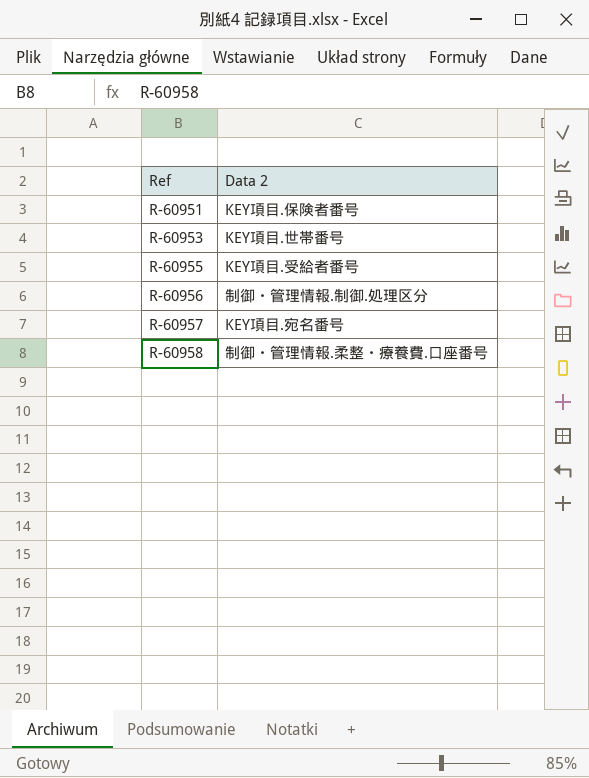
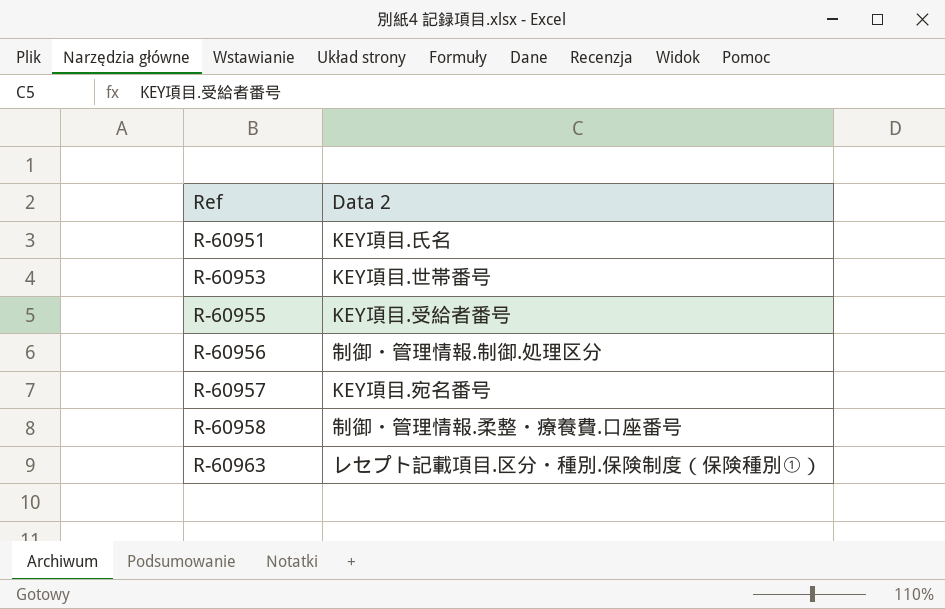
R-60951 | Data 2: KEY項目.保険者番号 -> KEY項目.氏名
row R-60963: none -> レセプト記載項目.区分・種別.保険制度（保険種別①）

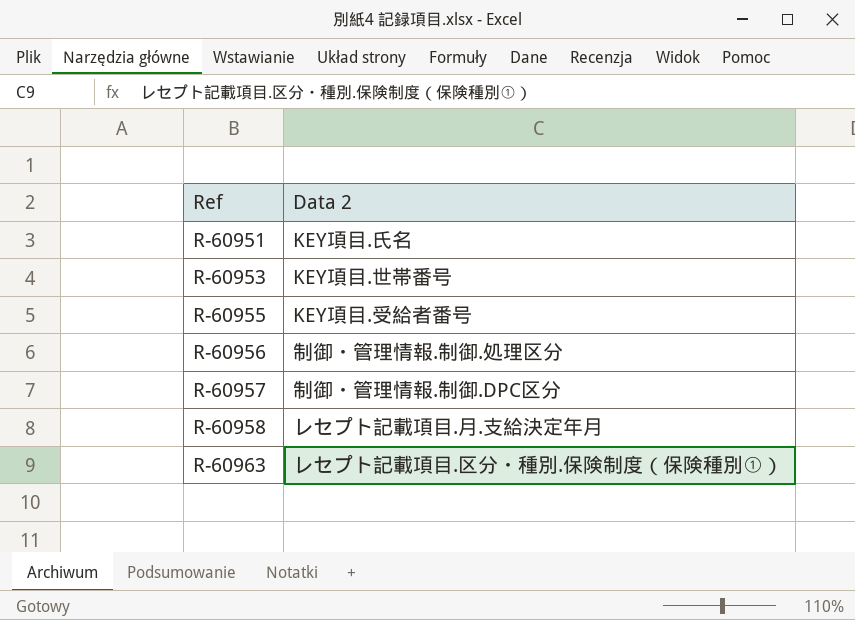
R-60957 | Data 2: KEY項目.宛名番号 -> 制御・管理情報.制御.DPC区分
R-60958 | Data 2: 制御・管理情報.柔整・療養費.口座番号 -> レセプト記載項目.月.支給決定年月

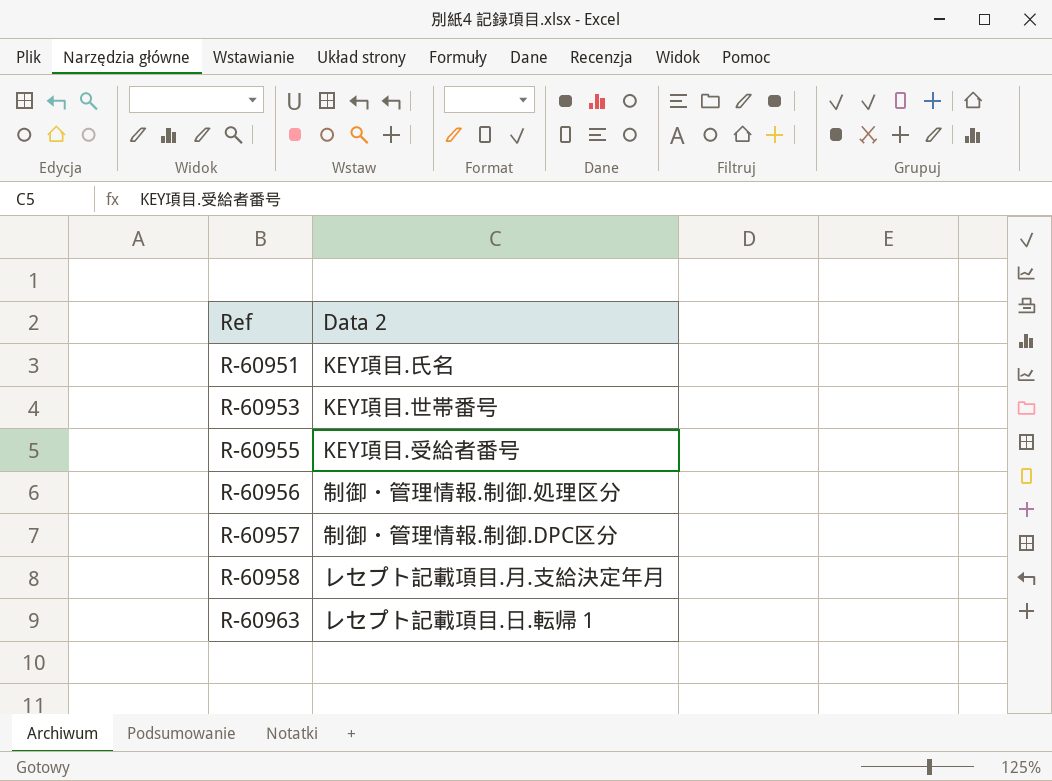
R-60963 | Data 2: レセプト記載項目.区分・種別.保険制度（保険種別①） -> レセプト記載項目.日.転帰１

